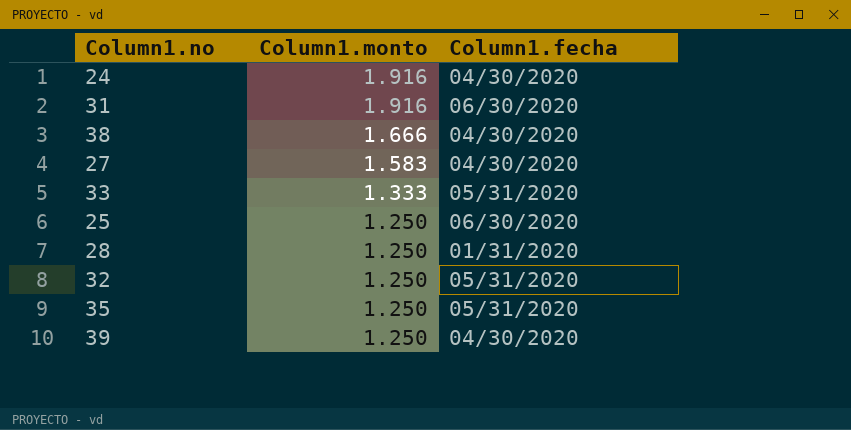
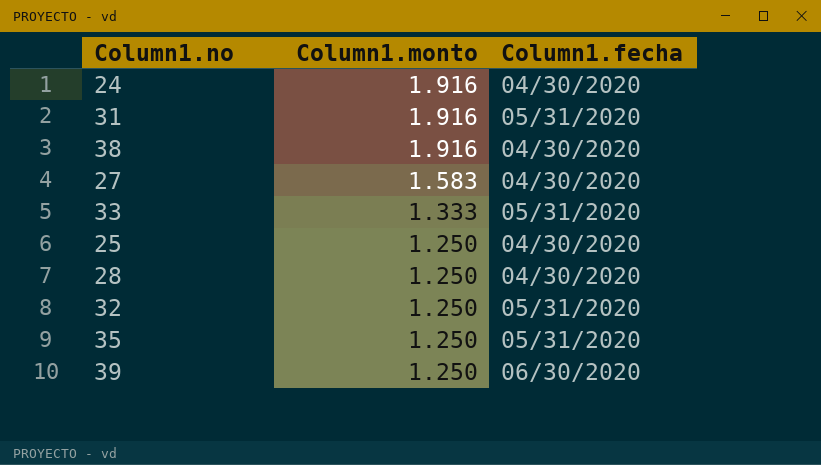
31 | Column1.fecha: 06/30/2020 -> 05/31/2020
38 | Column1.monto: 1.666 -> 1.916
25 | Column1.fecha: 06/30/2020 -> 04/30/2020
28 | Column1.fecha: 01/31/2020 -> 04/30/2020
39 | Column1.fecha: 04/30/2020 -> 06/30/2020

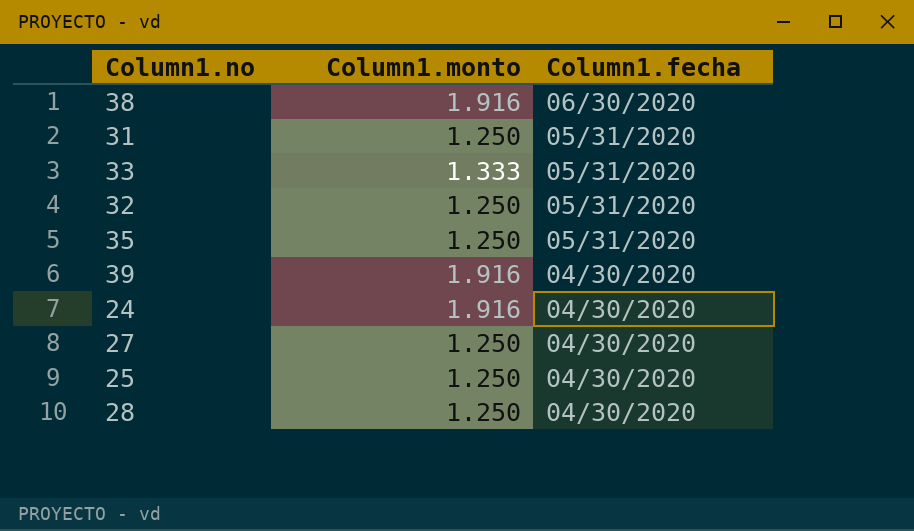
row order: Column1.monto descending -> Column1.fecha descending
38 | Column1.fecha: 04/30/2020 -> 06/30/2020
31 | Column1.monto: 1.916 -> 1.250
39 | Column1.monto: 1.250 -> 1.916
39 | Column1.fecha: 06/30/2020 -> 04/30/2020
27 | Column1.monto: 1.583 -> 1.250

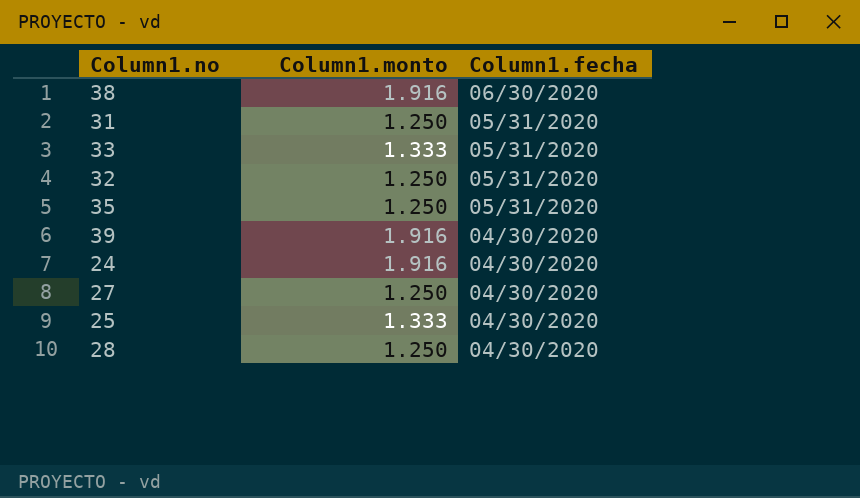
25 | Column1.monto: 1.250 -> 1.333

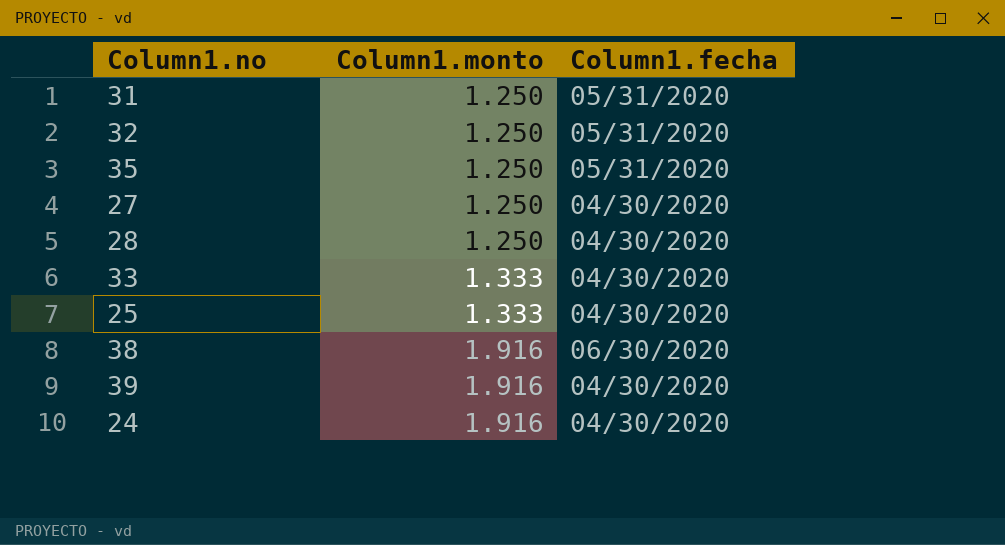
row order: Column1.fecha descending -> Column1.monto ascending
33 | Column1.fecha: 05/31/2020 -> 04/30/2020

